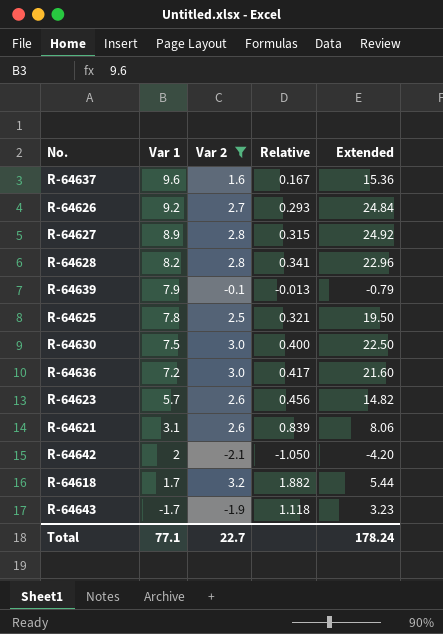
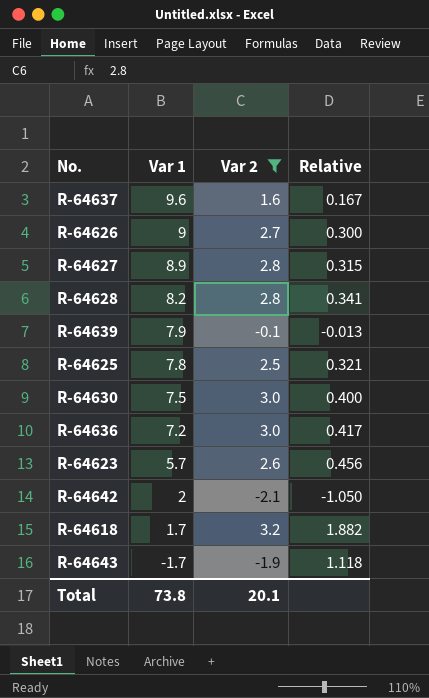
column Extended | formula: [Var 1] * [Var 2] -> none
row R-64621: 3.1 | 2.6 | 0.839 | 8.06 -> none
R-64626 | Var 1: 9.2 -> 9
R-64626 | Relative: 0.293 -> 0.300
Total | Var 1: 77.1 -> 73.8
Total | Var 2: 22.7 -> 20.1

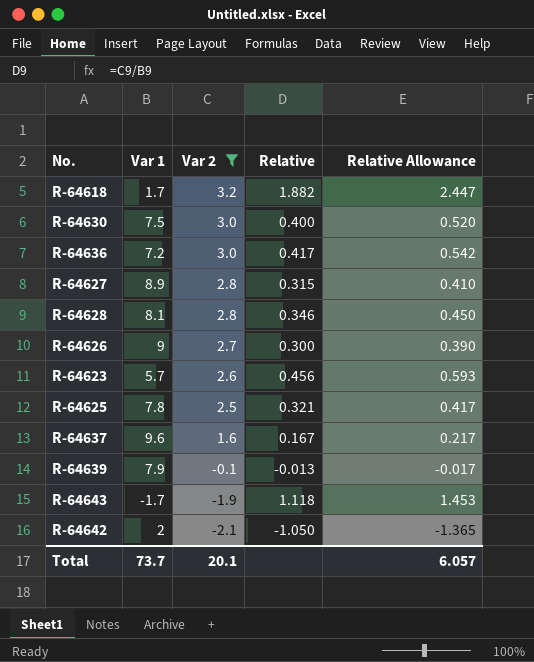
row order: Var 1 descending -> Var 2 descending
column Relative Allowance | formula: none -> [Relative] * 1.3
R-64628 | Var 1: 8.2 -> 8.1
R-64628 | Relative: 0.341 -> 0.346
Total | Var 1: 73.8 -> 73.7

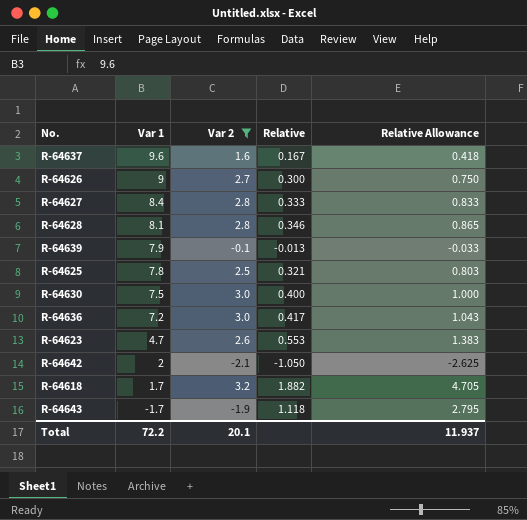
row order: Var 2 descending -> Var 1 descending
column Relative Allowance | formula: [Relative] * 1.3 -> [Relative] * 2.5
R-64627 | Var 1: 8.9 -> 8.4
R-64627 | Relative: 0.315 -> 0.333
R-64623 | Var 1: 5.7 -> 4.7
R-64623 | Relative: 0.456 -> 0.553
Total | Var 1: 73.7 -> 72.2
Total | Relative Allowance: 6.057 -> 11.937

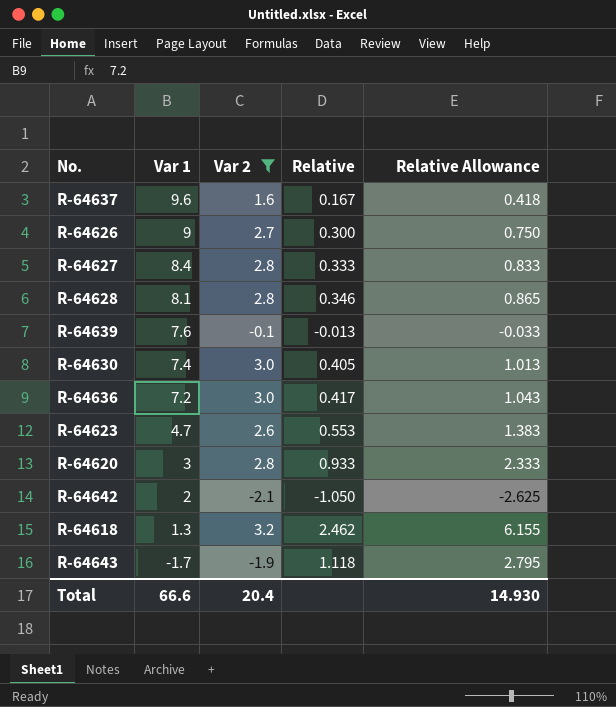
row R-64625: 7.8 | 2.5 | 0.321 | 0.803 -> none
R-64639 | Var 1: 7.9 -> 7.6
R-64630 | Var 1: 7.5 -> 7.4
R-64630 | Relative: 0.400 -> 0.405
R-64630 | Relative Allowance: 1.000 -> 1.013
row R-64620: none -> 3 | 2.8 | 0.933 | 2.333
R-64618 | Var 1: 1.7 -> 1.3
R-64618 | Relative: 1.882 -> 2.462
R-64618 | Relative Allowance: 4.705 -> 6.155
Total | Var 1: 72.2 -> 66.6
Total | Var 2: 20.1 -> 20.4
Total | Relative Allowance: 11.937 -> 14.930

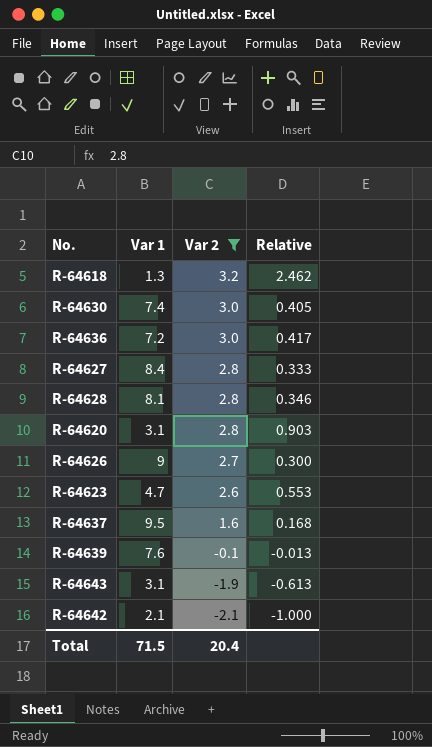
row order: Var 1 descending -> Var 2 descending
column Relative Allowance | formula: [Relative] * 2.5 -> none
R-64620 | Var 1: 3 -> 3.1
R-64620 | Relative: 0.933 -> 0.903
R-64637 | Var 1: 9.6 -> 9.5
R-64637 | Relative: 0.167 -> 0.168
R-64643 | Var 1: -1.7 -> 3.1
R-64643 | Relative: 1.118 -> -0.613
R-64642 | Var 1: 2 -> 2.1
R-64642 | Relative: -1.050 -> -1.000
Total | Var 1: 66.6 -> 71.5

